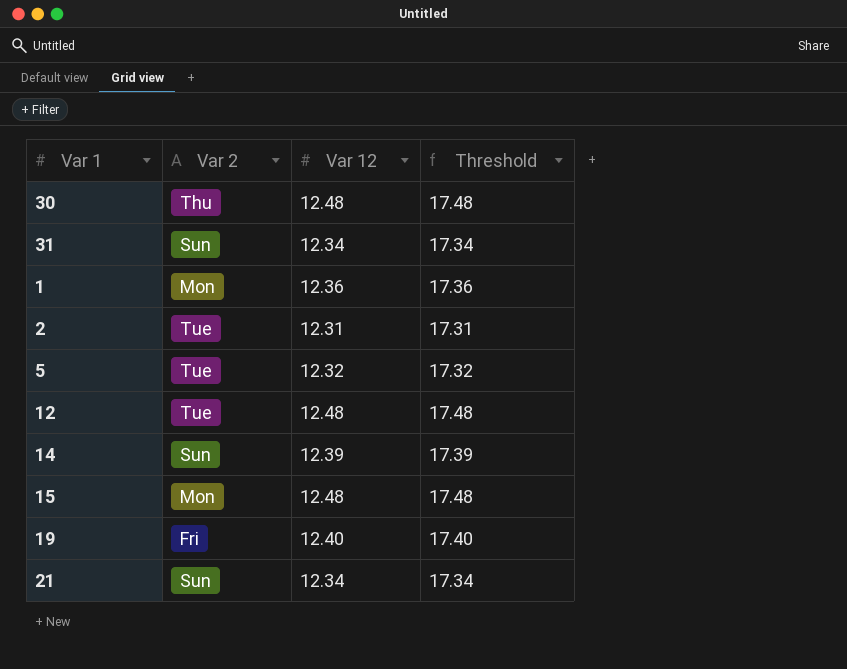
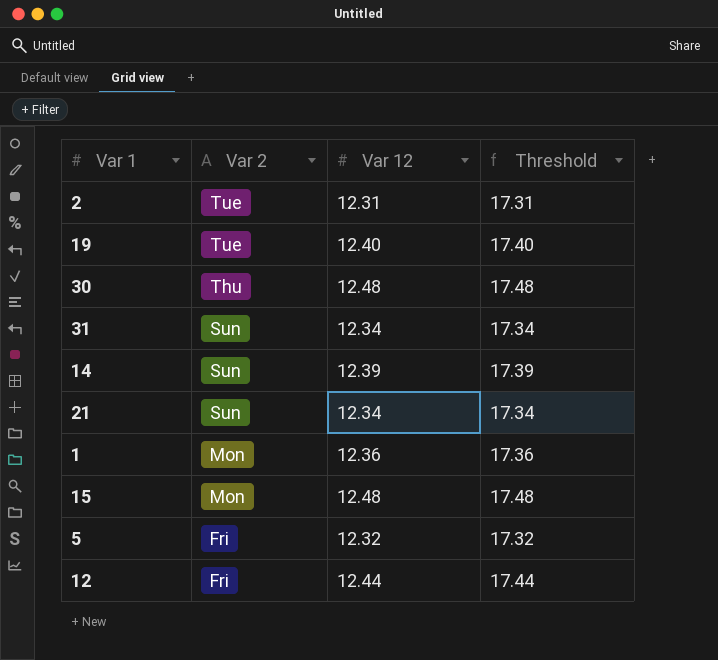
row order: none -> Var 2 descending
19 | Var 2: Fri -> Tue
5 | Var 2: Tue -> Fri
12 | Var 2: Tue -> Fri
12 | Var 12: 12.48 -> 12.44
12 | Threshold: 17.48 -> 17.44

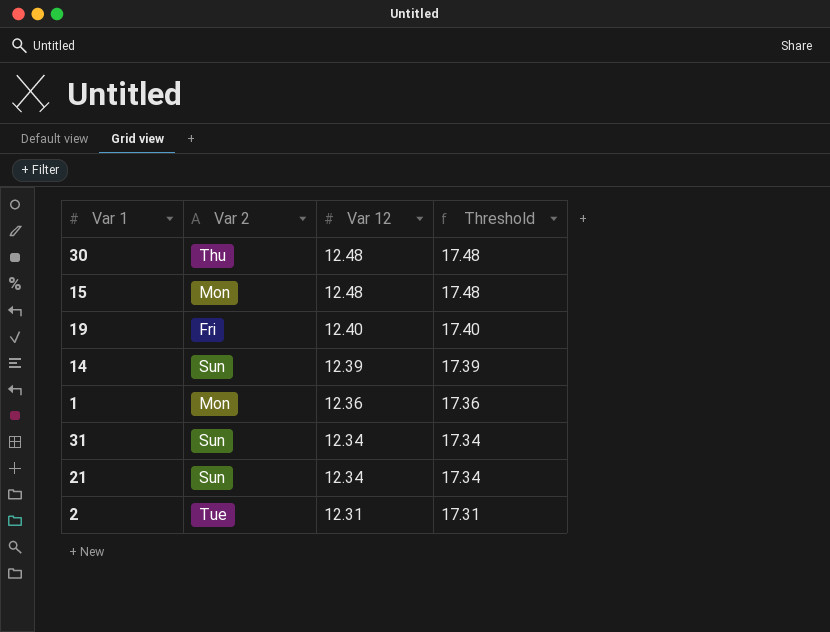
row order: Var 2 descending -> Var 12 descending
row 5: Fri | 12.32 | 17.32 -> none
row 12: Fri | 12.44 | 17.44 -> none
19 | Var 2: Tue -> Fri

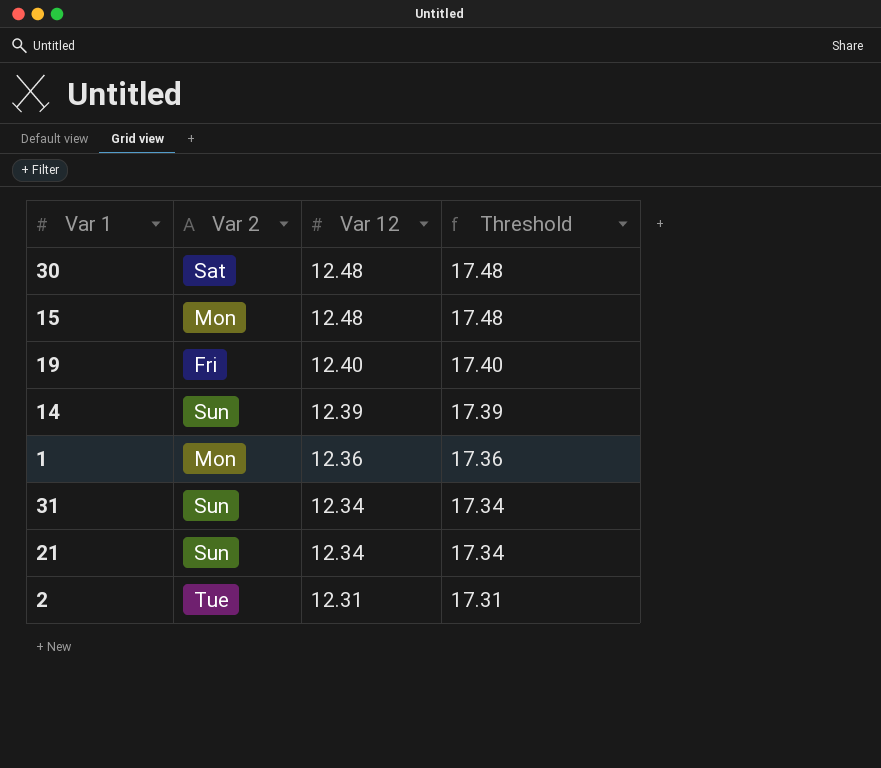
30 | Var 2: Thu -> Sat

